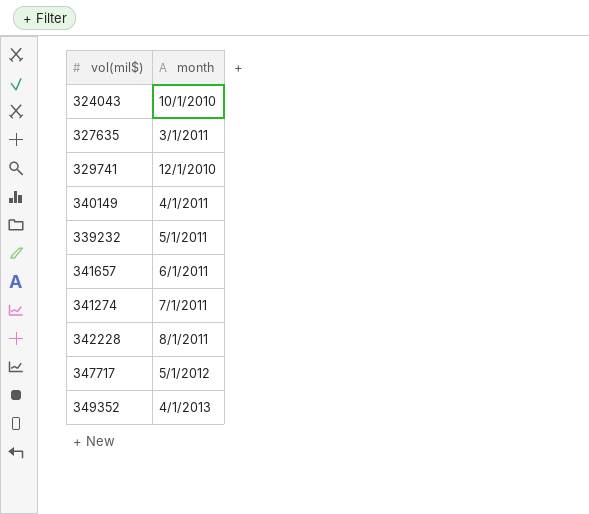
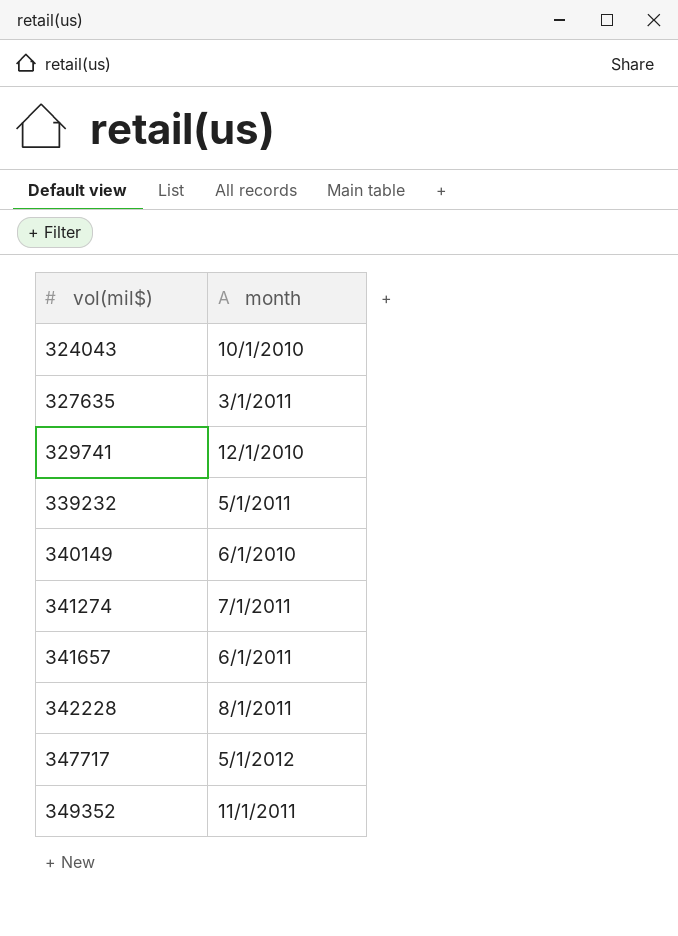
row order: none -> vol(mil$) ascending
340149 | month: 4/1/2011 -> 6/1/2010
349352 | month: 4/1/2013 -> 11/1/2011

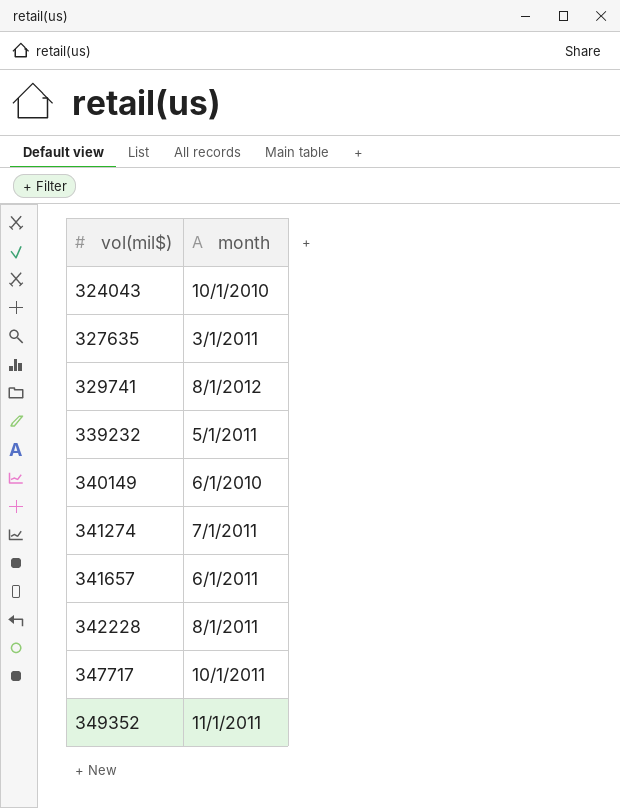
329741 | month: 12/1/2010 -> 8/1/2012
347717 | month: 5/1/2012 -> 10/1/2011

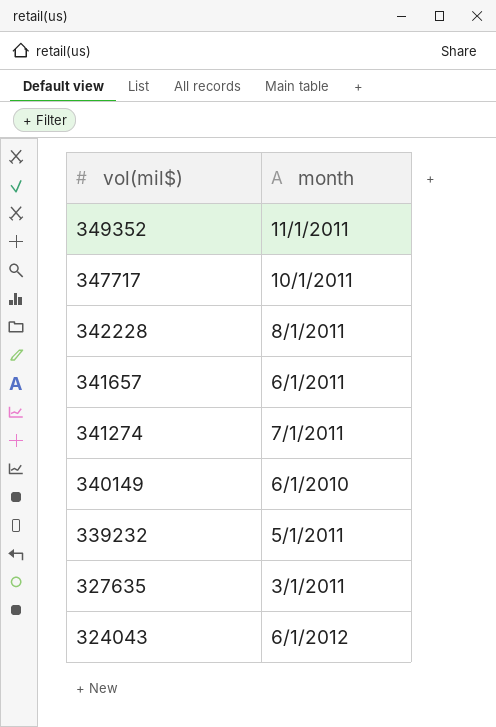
row order: vol(mil$) ascending -> vol(mil$) descending
row 329741: 8/1/2012 -> none
324043 | month: 10/1/2010 -> 6/1/2012

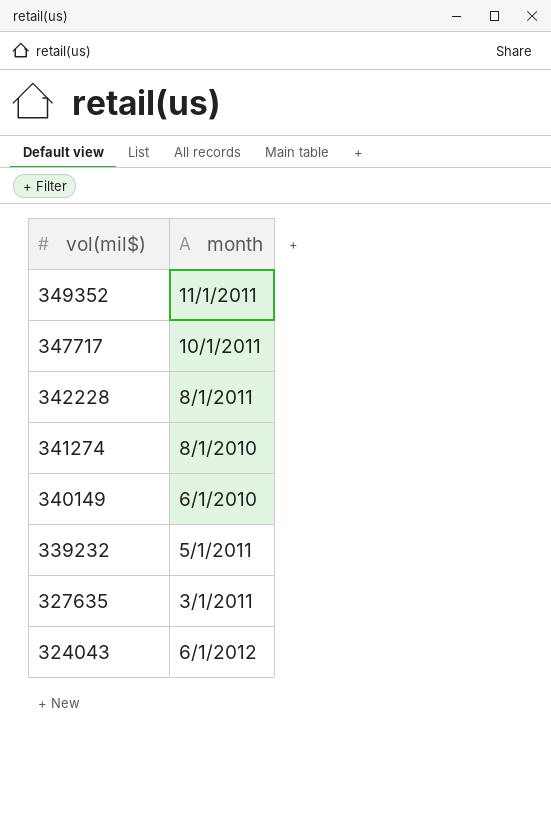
row 341657: 6/1/2011 -> none
341274 | month: 7/1/2011 -> 8/1/2010

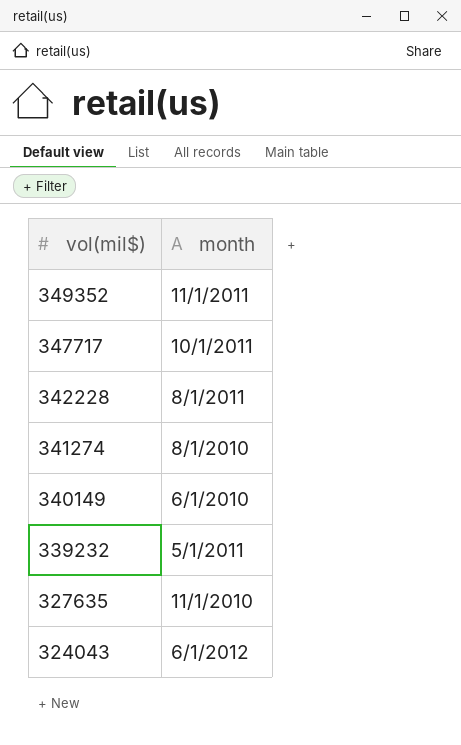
327635 | month: 3/1/2011 -> 11/1/2010

